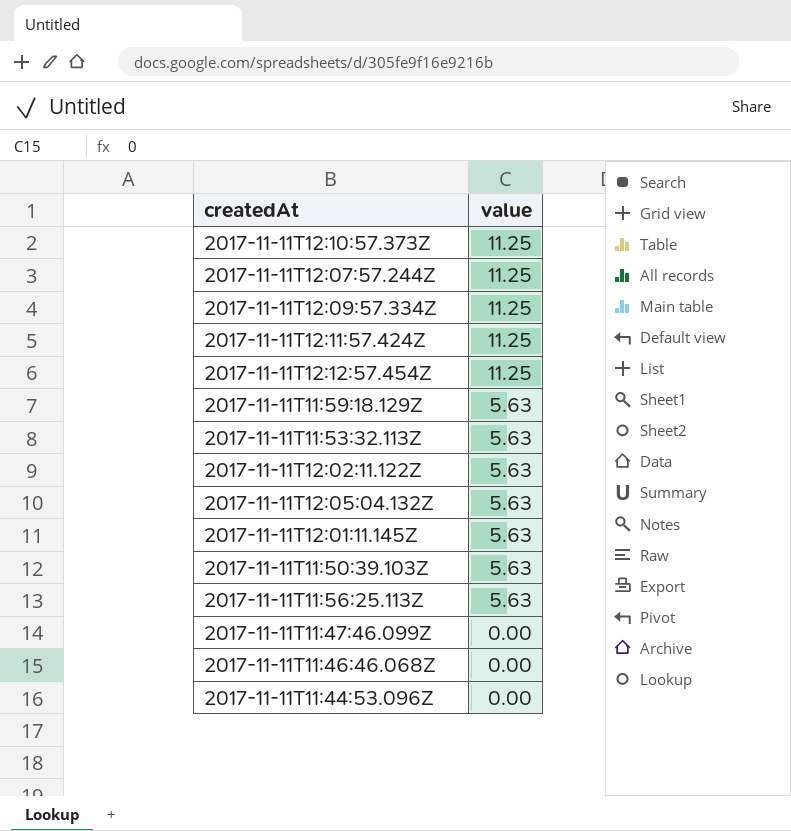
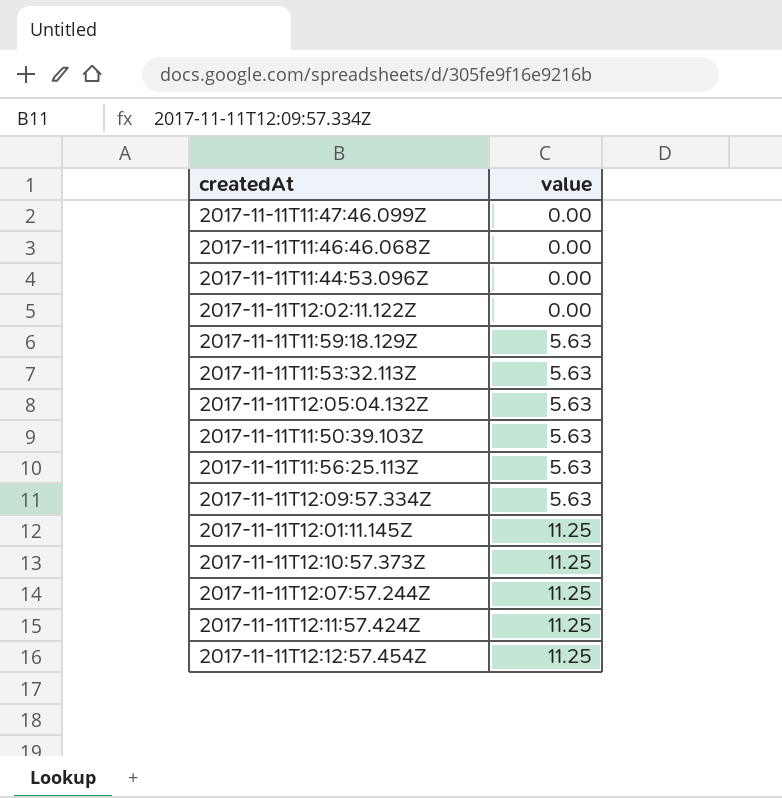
row order: value descending -> value ascending
2017-11-11T12:02:11.122Z | value: 5.63 -> 0.00
2017-11-11T12:09:57.334Z | value: 11.25 -> 5.63
2017-11-11T12:01:11.145Z | value: 5.63 -> 11.25

